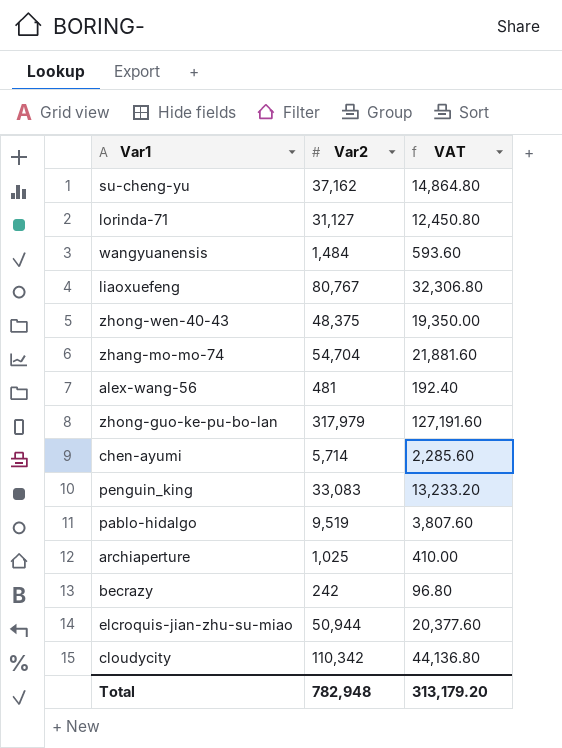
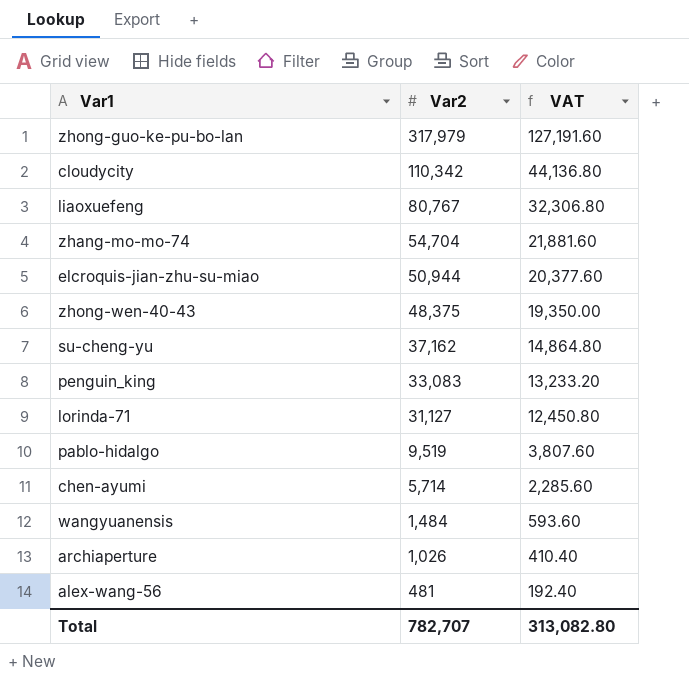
row order: none -> Var2 descending
row becrazy: 242 | 96.80 -> none
archiaperture | Var2: 1,025 -> 1,026
archiaperture | VAT: 410.00 -> 410.40
Total | Var2: 782,948 -> 782,707
Total | VAT: 313,179.20 -> 313,082.80

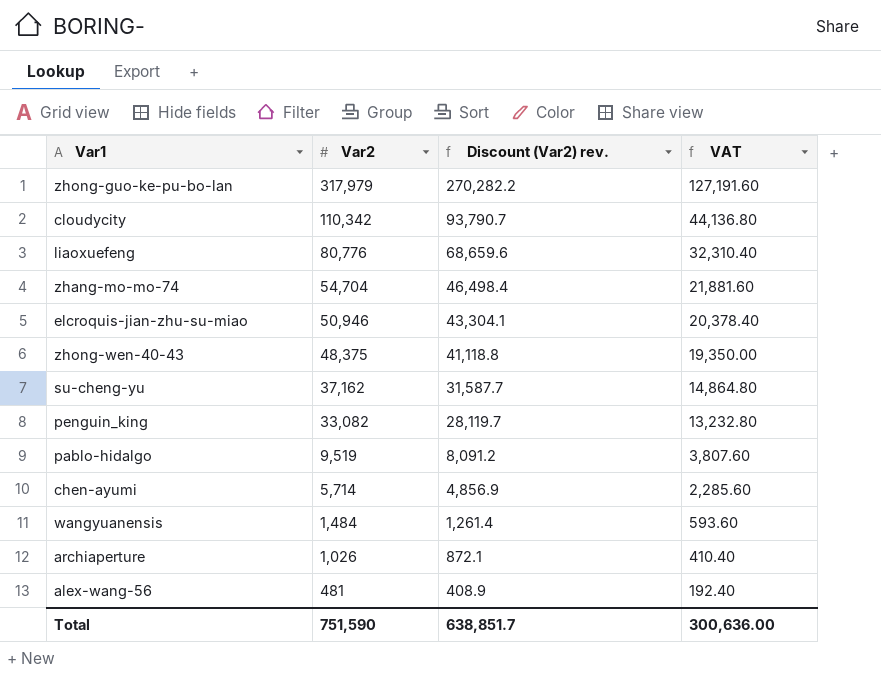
column Discount (Var2) rev. | formula: none -> [Var2] * 0.85
row lorinda-71: 31,127 | 12,450.80 -> none
liaoxuefeng | Var2: 80,767 -> 80,776
liaoxuefeng | VAT: 32,306.80 -> 32,310.40
elcroquis-jian-zhu-su-miao | Var2: 50,944 -> 50,946
elcroquis-jian-zhu-su-miao | VAT: 20,377.60 -> 20,378.40
penguin_king | Var2: 33,083 -> 33,082
penguin_king | VAT: 13,233.20 -> 13,232.80
Total | Var2: 782,707 -> 751,590
Total | VAT: 313,082.80 -> 300,636.00

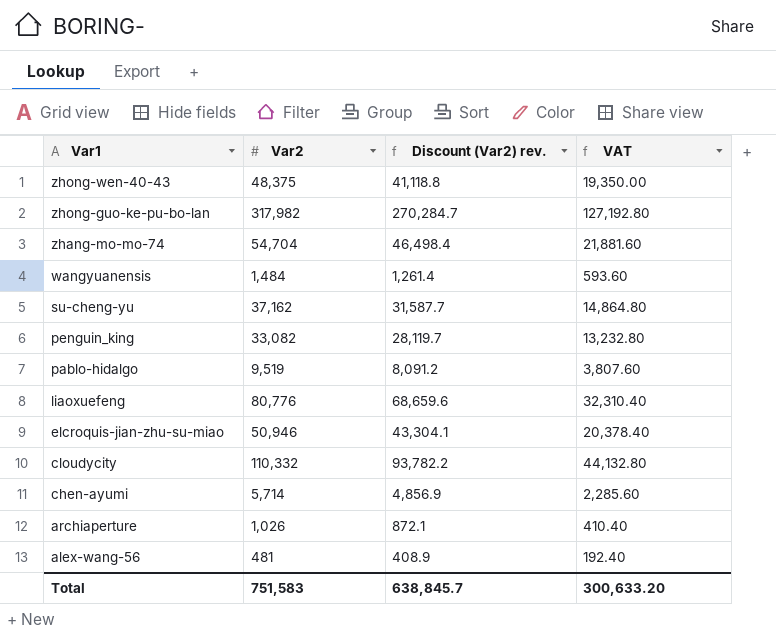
row order: Var2 descending -> Var1 descending
zhong-guo-ke-pu-bo-lan | Var2: 317,979 -> 317,982
zhong-guo-ke-pu-bo-lan | Discount (Var2) rev.: 270,282.2 -> 270,284.7
zhong-guo-ke-pu-bo-lan | VAT: 127,191.60 -> 127,192.80
cloudycity | Var2: 110,342 -> 110,332
cloudycity | Discount (Var2) rev.: 93,790.7 -> 93,782.2
cloudycity | VAT: 44,136.80 -> 44,132.80
Total | Var2: 751,590 -> 751,583
Total | Discount (Var2) rev.: 638,851.7 -> 638,845.7
Total | VAT: 300,636.00 -> 300,633.20

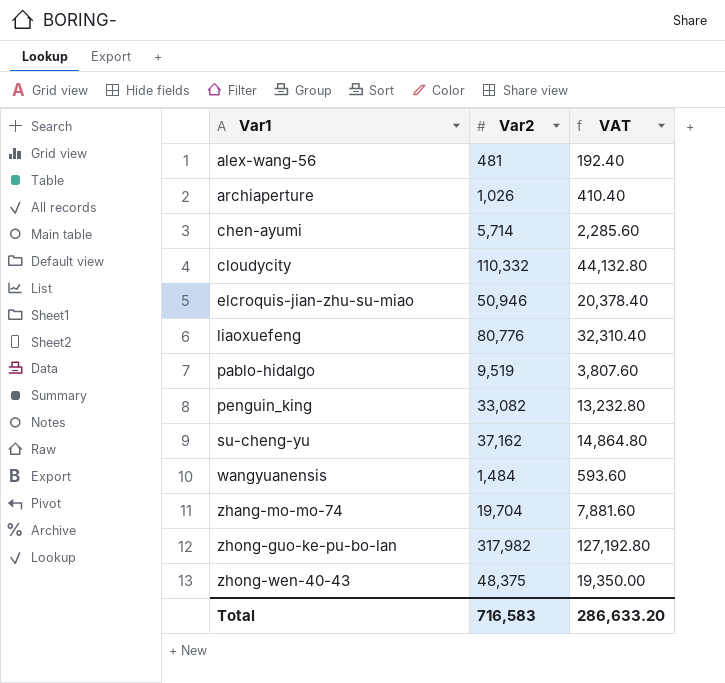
row order: Var1 descending -> Var1 ascending
column Discount (Var2) rev. | formula: [Var2] * 0.85 -> none
zhang-mo-mo-74 | Var2: 54,704 -> 19,704
zhang-mo-mo-74 | VAT: 21,881.60 -> 7,881.60
Total | Var2: 751,583 -> 716,583
Total | VAT: 300,633.20 -> 286,633.20

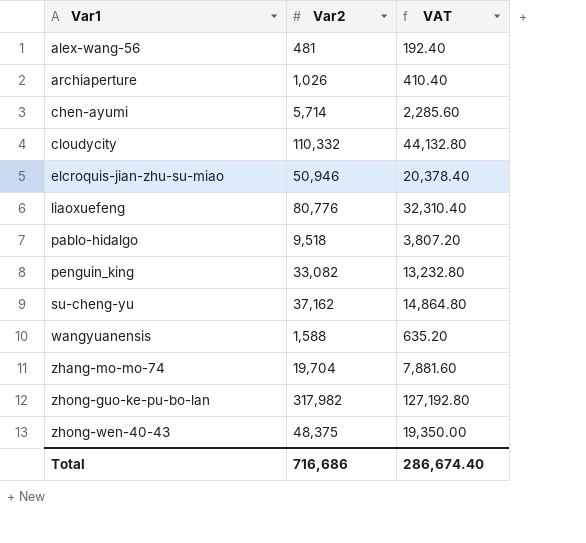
pablo-hidalgo | Var2: 9,519 -> 9,518
pablo-hidalgo | VAT: 3,807.60 -> 3,807.20
wangyuanensis | Var2: 1,484 -> 1,588
wangyuanensis | VAT: 593.60 -> 635.20
Total | Var2: 716,583 -> 716,686
Total | VAT: 286,633.20 -> 286,674.40

